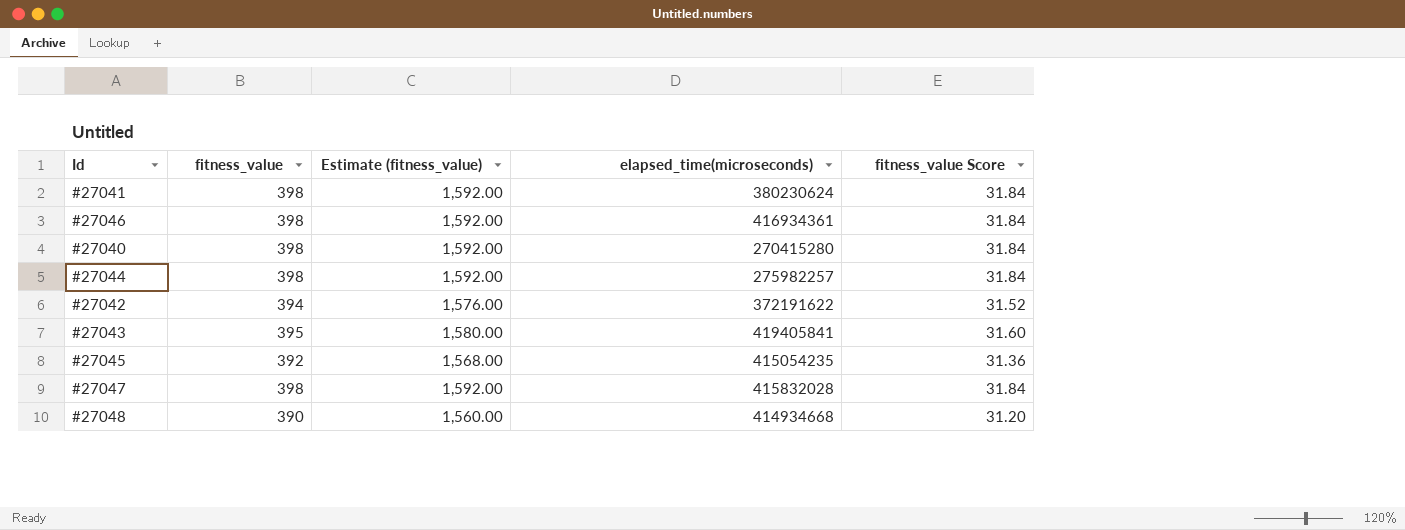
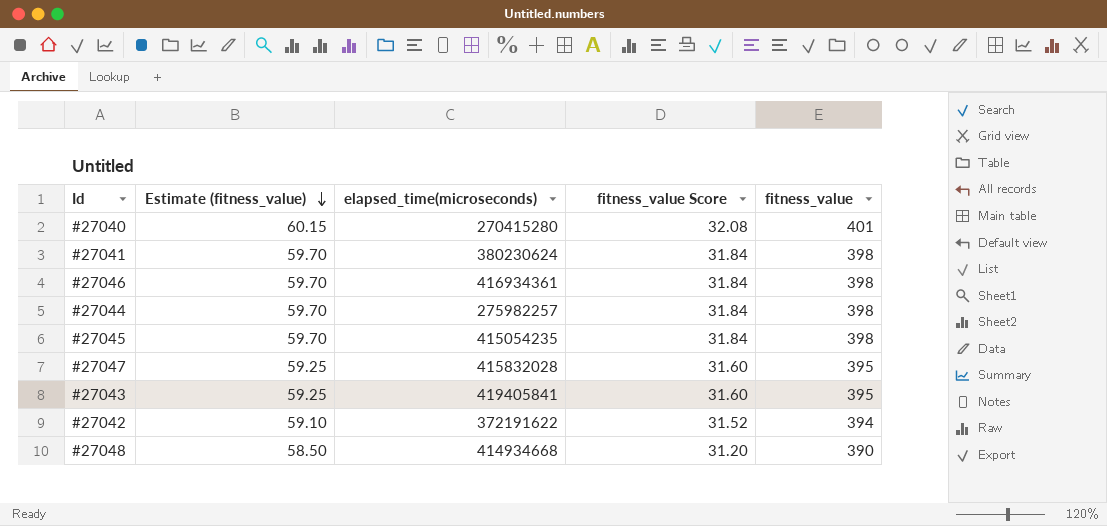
row order: none -> Estimate (fitness_value) descending
column Estimate (fitness_value) | formula: [fitness_value] * 4 -> [fitness_value] * 0.15
column fitness_value | position: 2 -> 5
#27040 | fitness_value Score: 31.84 -> 32.08
#27040 | fitness_value: 398 -> 401
#27045 | fitness_value Score: 31.36 -> 31.84
#27045 | fitness_value: 392 -> 398
#27047 | fitness_value Score: 31.84 -> 31.60
#27047 | fitness_value: 398 -> 395

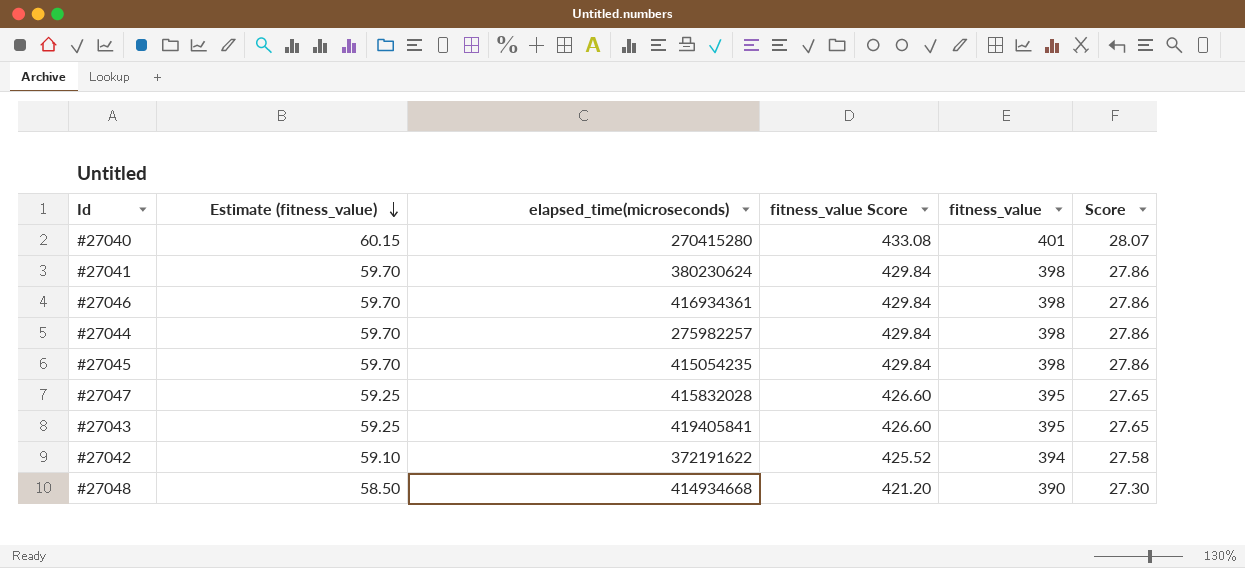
column fitness_value Score | formula: [fitness_value] * 0.08 -> [fitness_value] * 1.08
column Score | formula: none -> [fitness_value] * 0.07

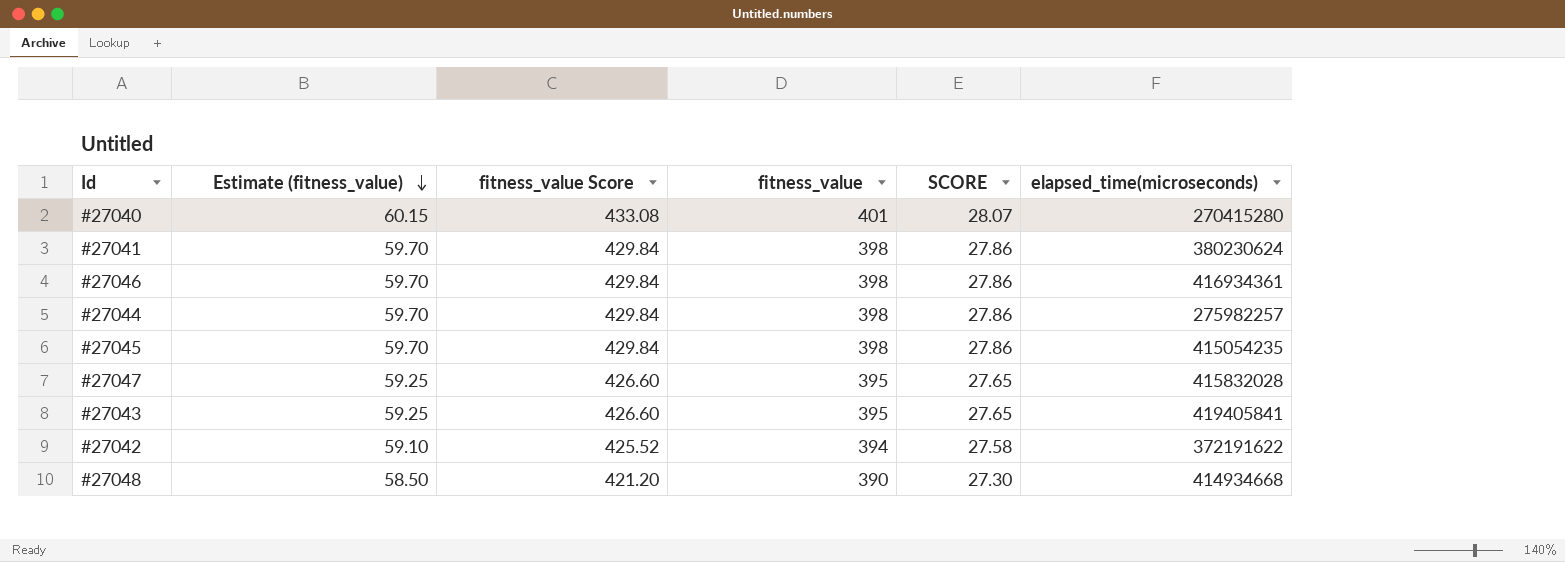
column name: Score -> SCORE
column elapsed_time(microseconds) | position: 3 -> 6

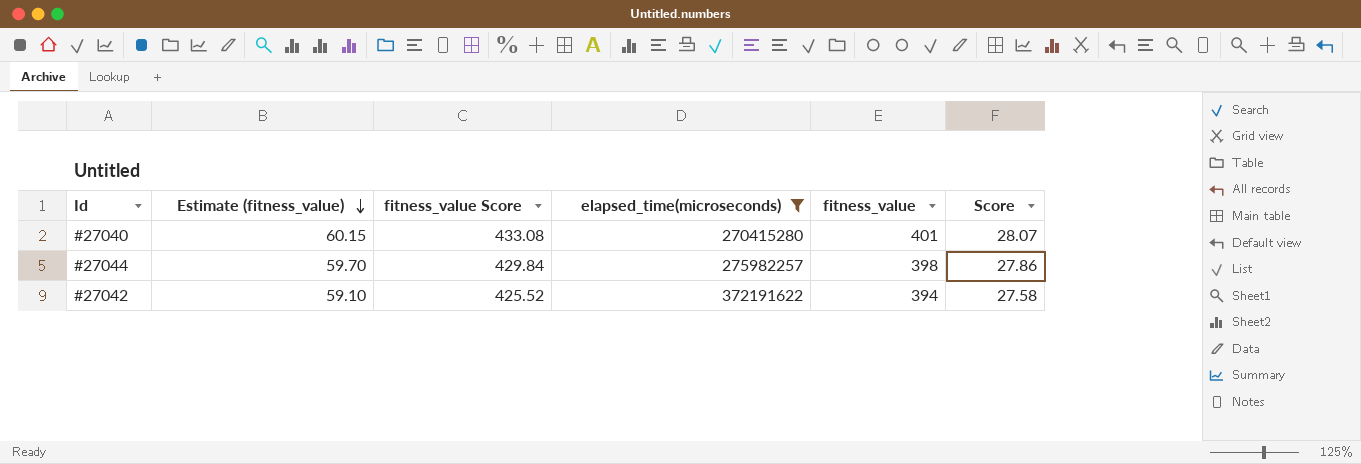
filter: none -> elapsed_time(microseconds) <= 372191622
column elapsed_time(microseconds) | position: 6 -> 4
column name: SCORE -> Score

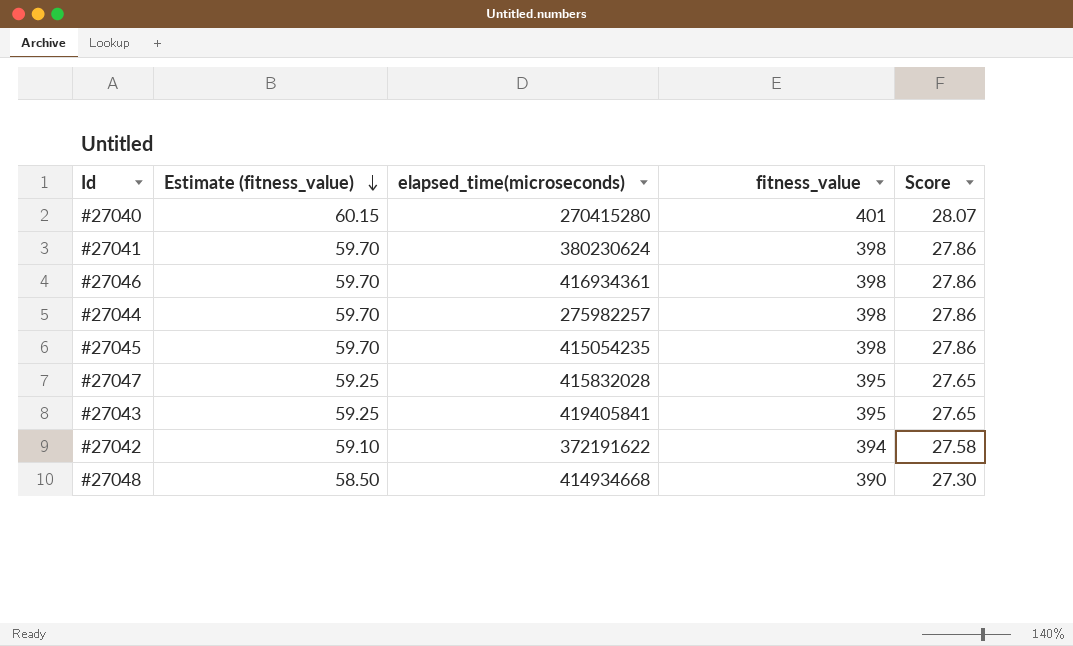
filter: elapsed_time(microseconds) <= 372191622 -> none
column fitness_value Score | formula: [fitness_value] * 1.08 -> none

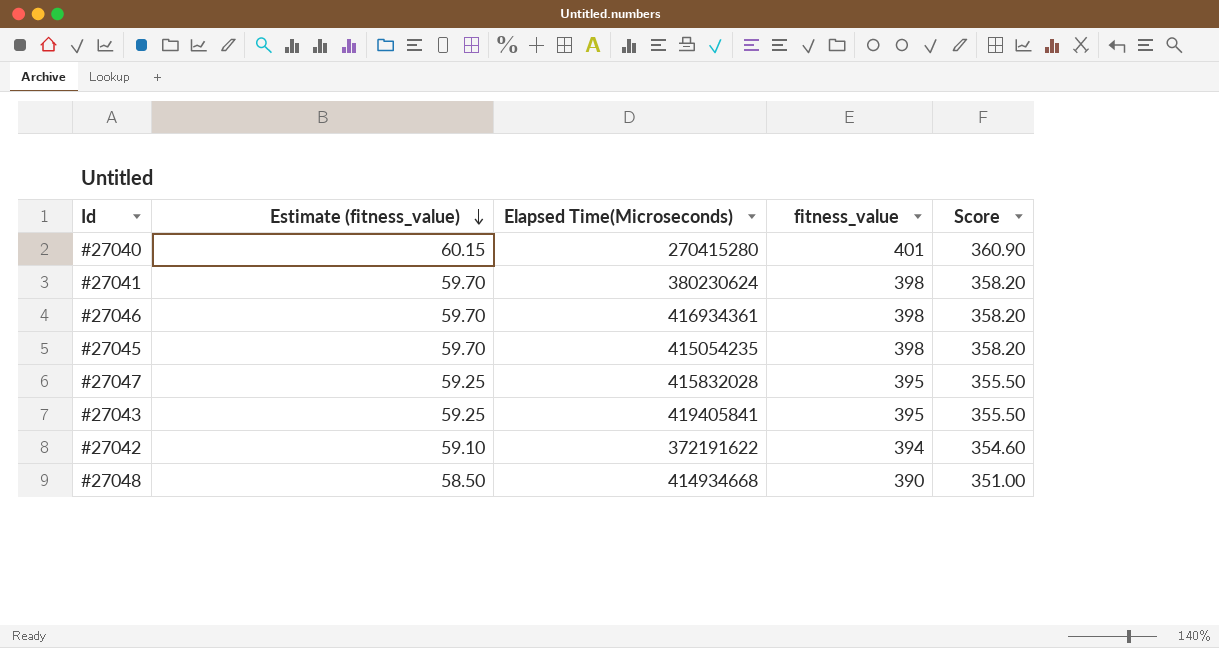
column name: elapsed_time(microseconds) -> Elapsed Time(Microseconds)
column Score | formula: [fitness_value] * 0.07 -> [fitness_value] * 0.9
row #27044: 59.70 | 275982257 | 398 | 27.86 -> none

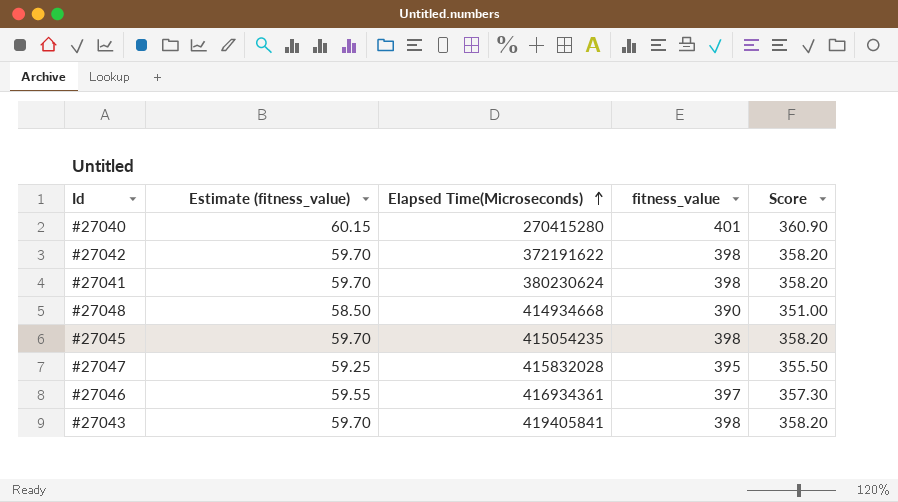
row order: Estimate (fitness_value) descending -> Elapsed Time(Microseconds) ascending
#27042 | Estimate (fitness_value): 59.10 -> 59.70
#27042 | fitness_value: 394 -> 398
#27042 | Score: 354.60 -> 358.20
#27046 | Estimate (fitness_value): 59.70 -> 59.55
#27046 | fitness_value: 398 -> 397
#27046 | Score: 358.20 -> 357.30
#27043 | Estimate (fitness_value): 59.25 -> 59.70
#27043 | fitness_value: 395 -> 398
#27043 | Score: 355.50 -> 358.20

